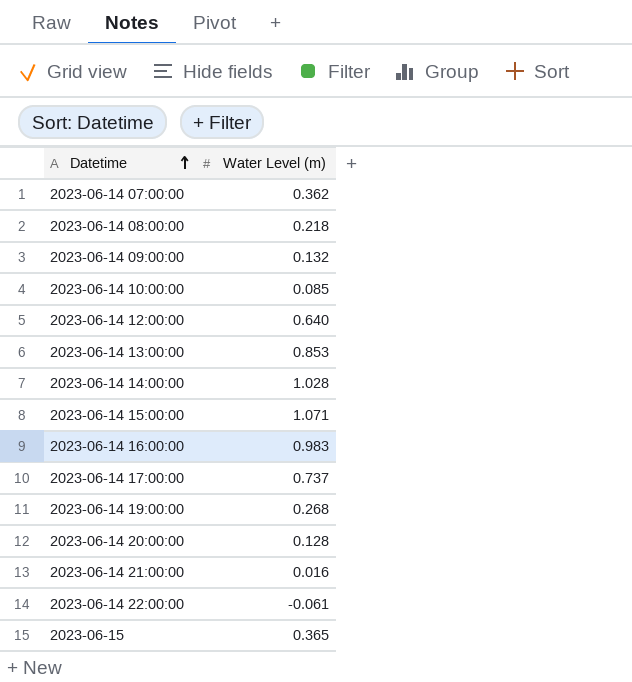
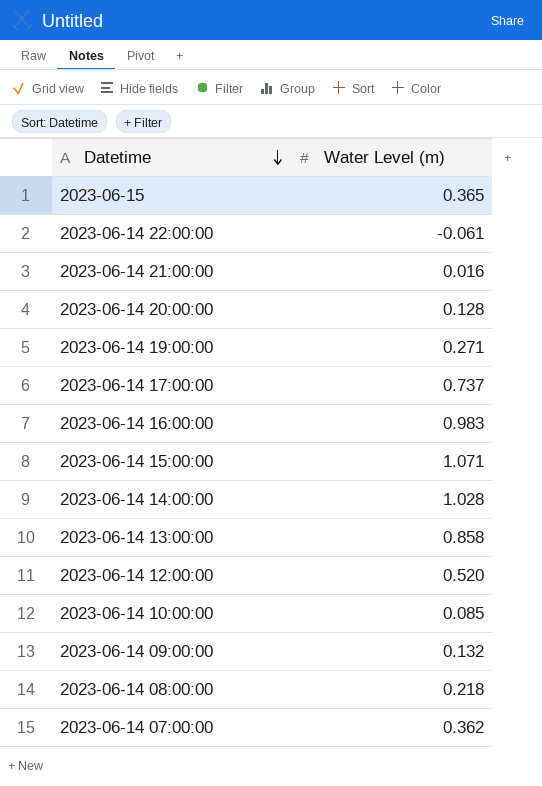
row order: Datetime ascending -> Datetime descending
2023-06-14 19:00:00 | Water Level (m): 0.268 -> 0.271
2023-06-14 13:00:00 | Water Level (m): 0.853 -> 0.858
2023-06-14 12:00:00 | Water Level (m): 0.640 -> 0.520

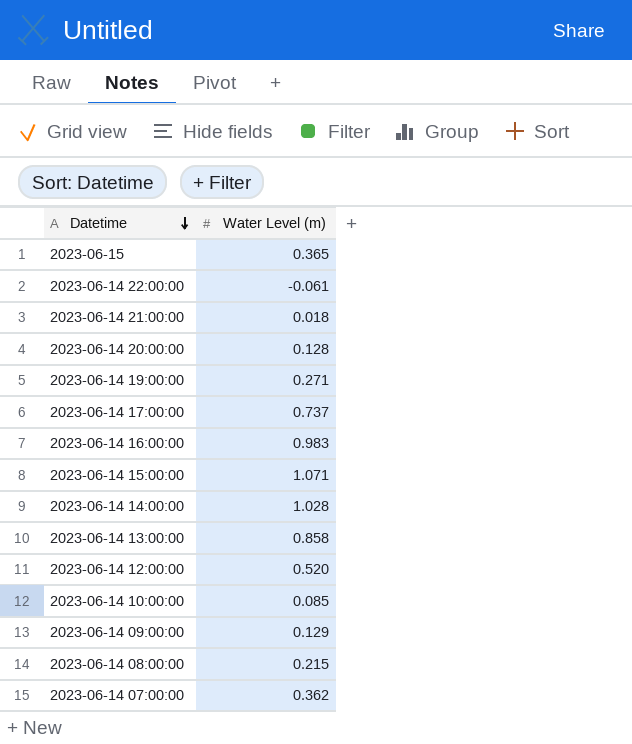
2023-06-14 21:00:00 | Water Level (m): 0.016 -> 0.018
2023-06-14 09:00:00 | Water Level (m): 0.132 -> 0.129
2023-06-14 08:00:00 | Water Level (m): 0.218 -> 0.215

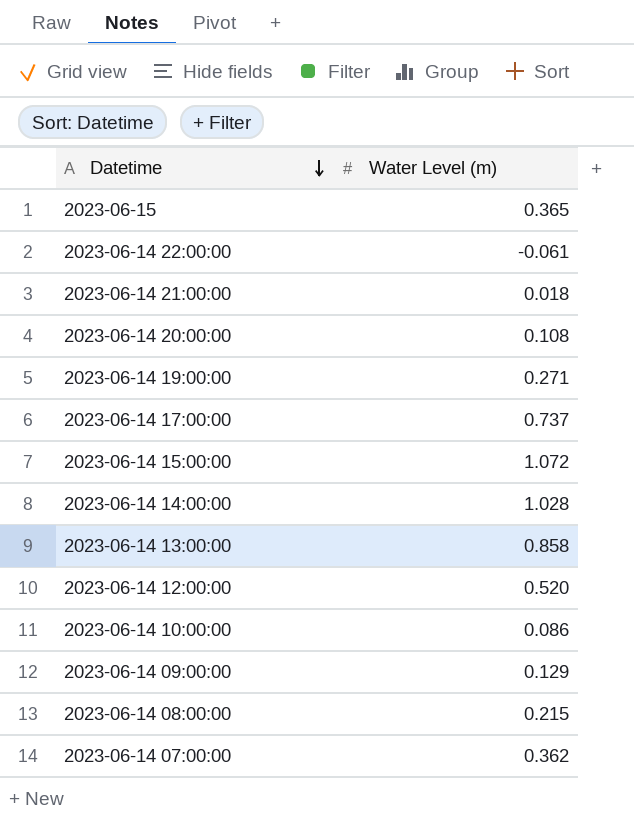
row 2023-06-14 16:00:00: 0.983 -> none
2023-06-14 20:00:00 | Water Level (m): 0.128 -> 0.108
2023-06-14 15:00:00 | Water Level (m): 1.071 -> 1.072
2023-06-14 10:00:00 | Water Level (m): 0.085 -> 0.086

